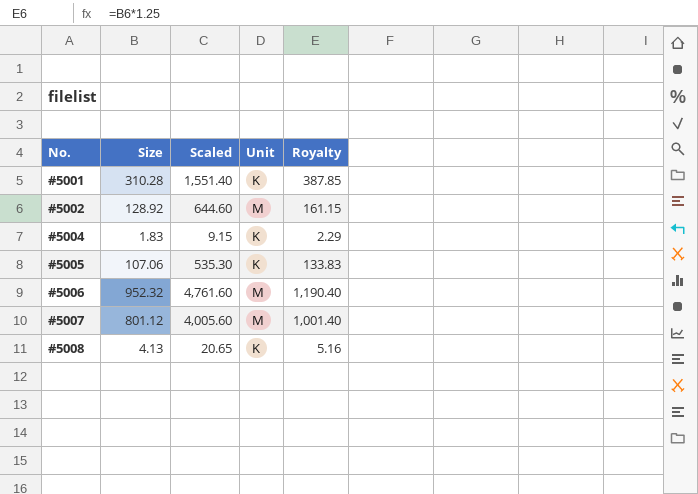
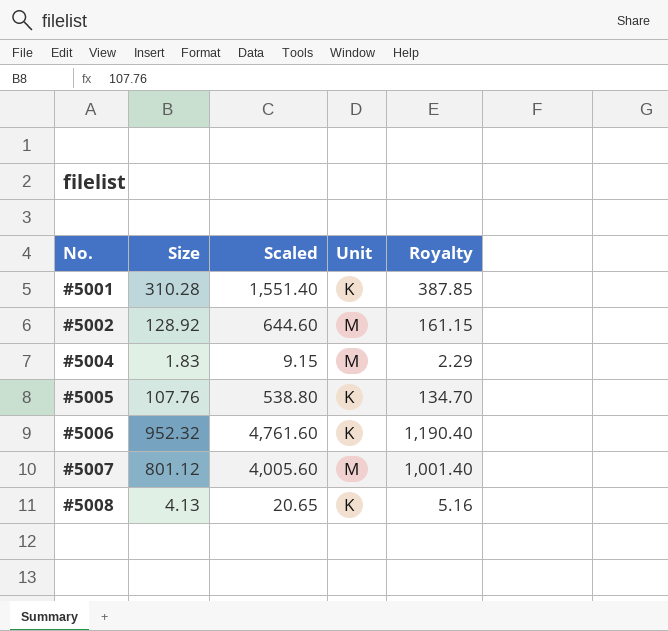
#5004 | Unit: K -> M
#5005 | Size: 107.06 -> 107.76
#5005 | Scaled: 535.30 -> 538.80
#5005 | Royalty: 133.83 -> 134.70
#5006 | Unit: M -> K

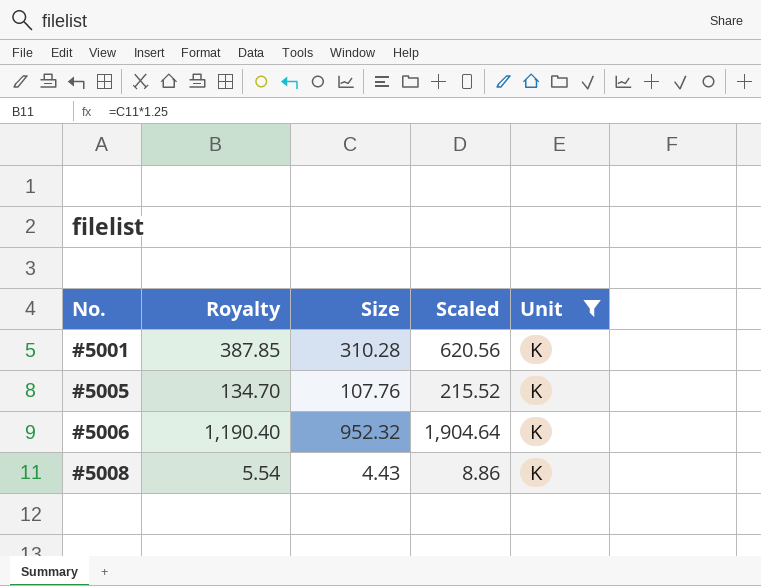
filter: none -> Unit = K
column Royalty | position: 5 -> 2
column Scaled | formula: [Size] * 5 -> [Size] * 2
#5008 | Royalty: 5.16 -> 5.54
#5008 | Size: 4.13 -> 4.43

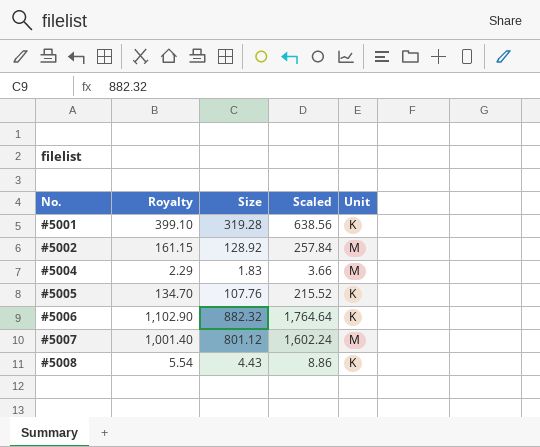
filter: Unit = K -> none
#5001 | Royalty: 387.85 -> 399.10
#5001 | Size: 310.28 -> 319.28
#5001 | Scaled: 620.56 -> 638.56
#5006 | Royalty: 1,190.40 -> 1,102.90
#5006 | Size: 952.32 -> 882.32
#5006 | Scaled: 1,904.64 -> 1,764.64

